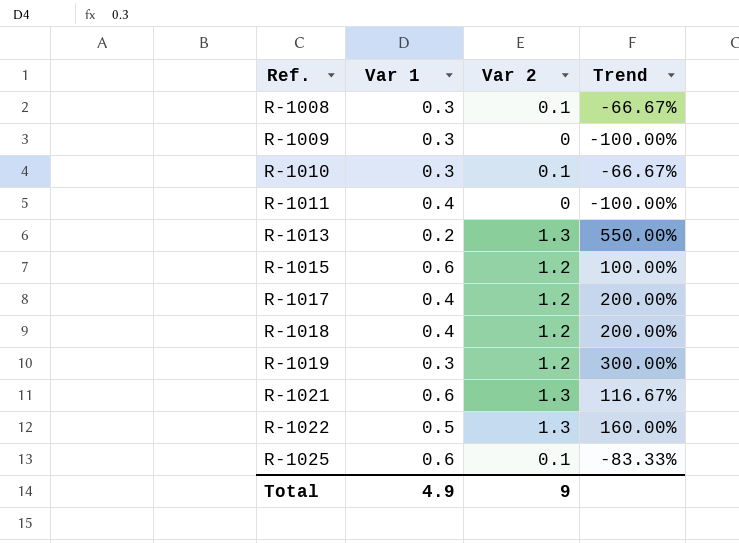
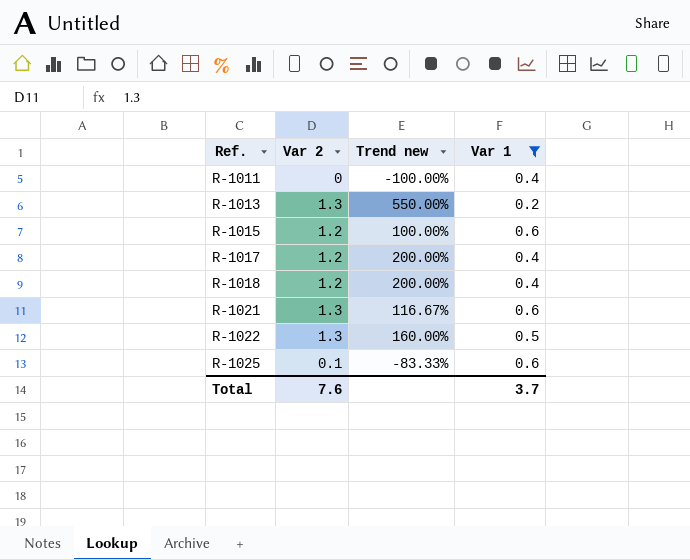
filter: none -> Var 1 != 0.3
column name: Trend -> Trend new
column Var 1 | position: 2 -> 4
Total | Var 2: 9 -> 7.6
Total | Var 1: 4.9 -> 3.7

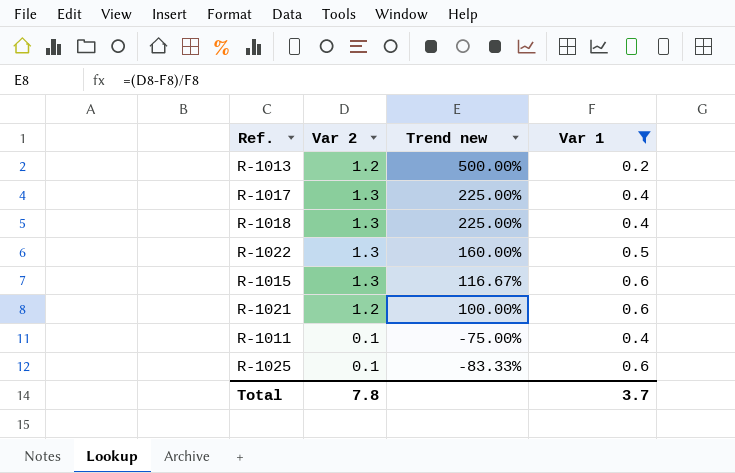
row order: Ref. ascending -> Trend new descending
R-1013 | Var 2: 1.3 -> 1.2
R-1013 | Trend new: 550.00% -> 500.00%
R-1017 | Var 2: 1.2 -> 1.3
R-1017 | Trend new: 200.00% -> 225.00%
R-1018 | Var 2: 1.2 -> 1.3
R-1018 | Trend new: 200.00% -> 225.00%
R-1015 | Var 2: 1.2 -> 1.3
R-1015 | Trend new: 100.00% -> 116.67%
R-1021 | Var 2: 1.3 -> 1.2
R-1021 | Trend new: 116.67% -> 100.00%
R-1011 | Var 2: 0 -> 0.1
R-1011 | Trend new: -100.00% -> -75.00%
Total | Var 2: 7.6 -> 7.8

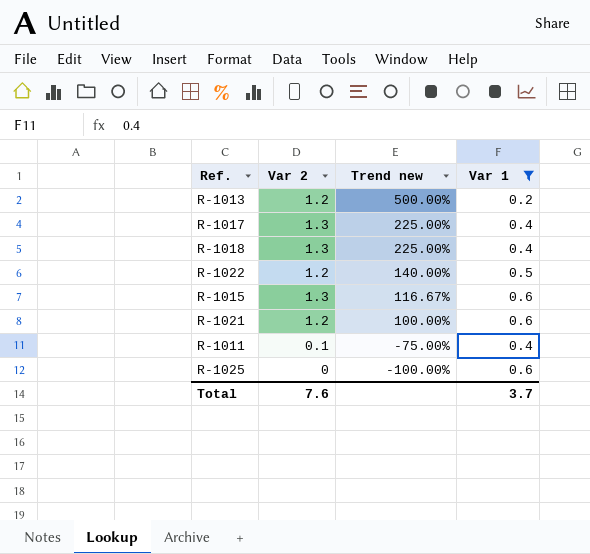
R-1022 | Var 2: 1.3 -> 1.2
R-1022 | Trend new: 160.00% -> 140.00%
R-1025 | Var 2: 0.1 -> 0
R-1025 | Trend new: -83.33% -> -100.00%
Total | Var 2: 7.8 -> 7.6

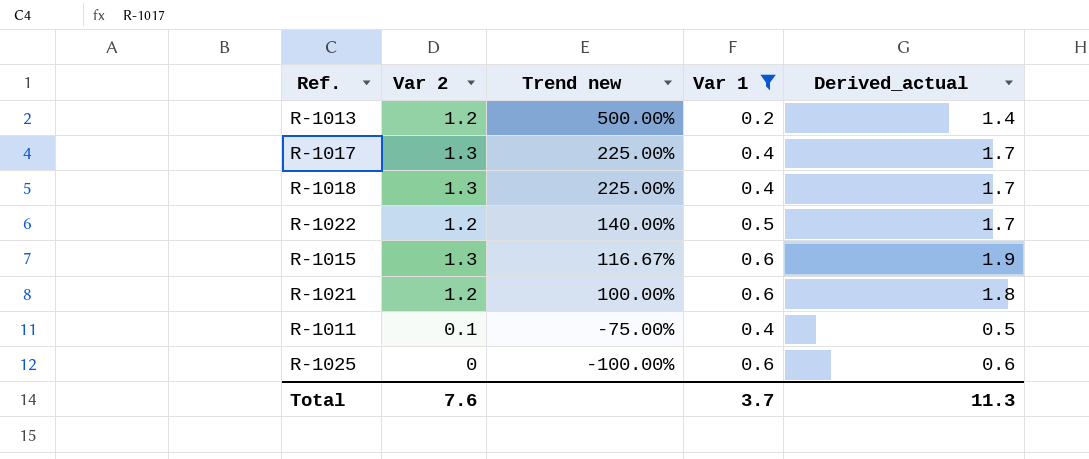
column Derived_actual | formula: none -> [Var 2] + [Var 1]

